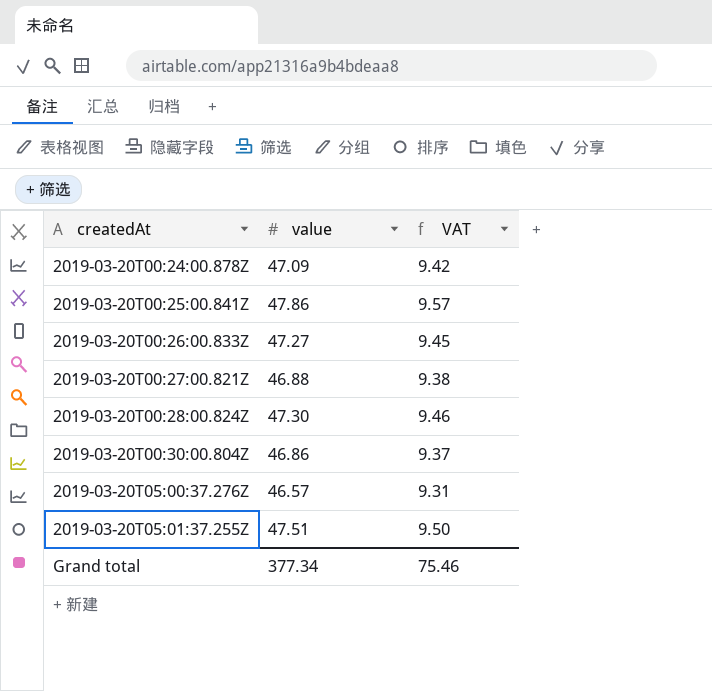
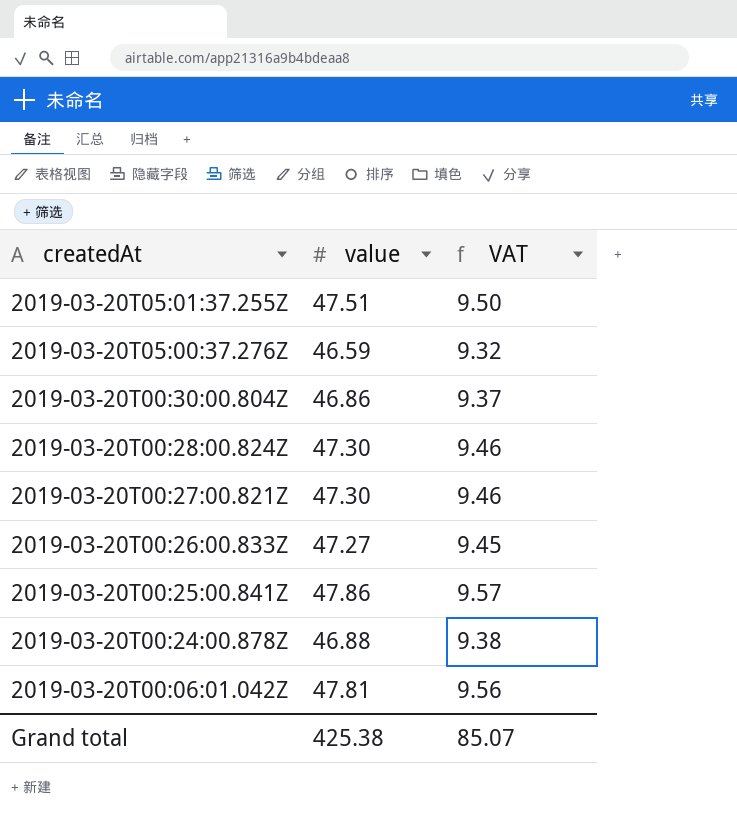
row order: createdAt ascending -> createdAt descending
2019-03-20T05:00:37.276Z | value: 46.57 -> 46.59
2019-03-20T05:00:37.276Z | VAT: 9.31 -> 9.32
2019-03-20T00:27:00.821Z | value: 46.88 -> 47.30
2019-03-20T00:27:00.821Z | VAT: 9.38 -> 9.46
2019-03-20T00:24:00.878Z | value: 47.09 -> 46.88
2019-03-20T00:24:00.878Z | VAT: 9.42 -> 9.38
row 2019-03-20T00:06:01.042Z: none -> 47.81 | 9.56
Grand total | value: 377.34 -> 425.38
Grand total | VAT: 75.46 -> 85.07

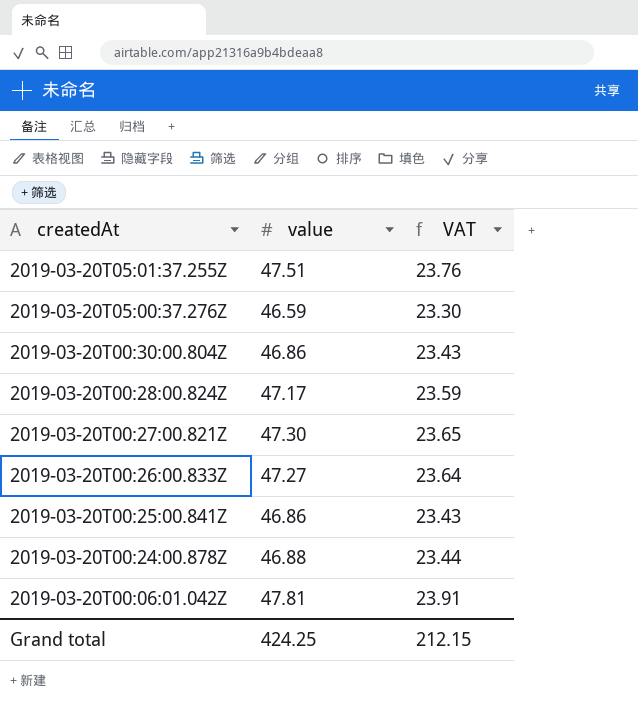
column VAT | formula: [value] * 0.2 -> [value] * 0.5
2019-03-20T00:28:00.824Z | value: 47.30 -> 47.17
2019-03-20T00:25:00.841Z | value: 47.86 -> 46.86
Grand total | value: 425.38 -> 424.25
Grand total | VAT: 85.07 -> 212.15

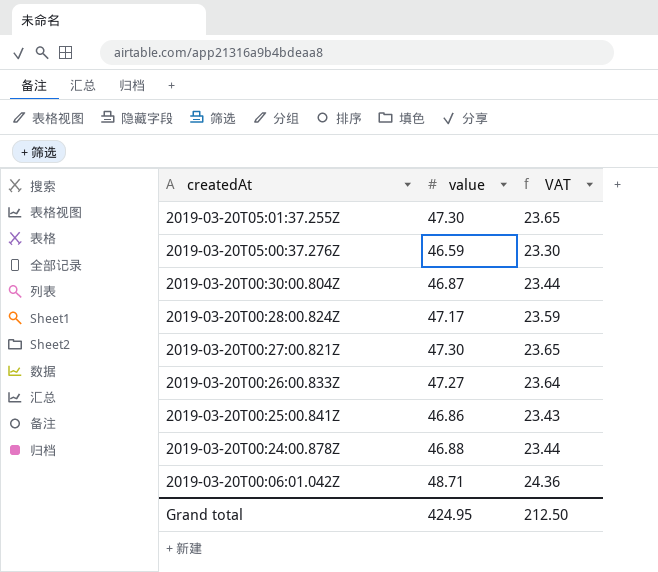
2019-03-20T05:01:37.255Z | value: 47.51 -> 47.30
2019-03-20T05:01:37.255Z | VAT: 23.76 -> 23.65
2019-03-20T00:30:00.804Z | value: 46.86 -> 46.87
2019-03-20T00:30:00.804Z | VAT: 23.43 -> 23.44
2019-03-20T00:06:01.042Z | value: 47.81 -> 48.71
2019-03-20T00:06:01.042Z | VAT: 23.91 -> 24.36
Grand total | value: 424.25 -> 424.95
Grand total | VAT: 212.15 -> 212.50

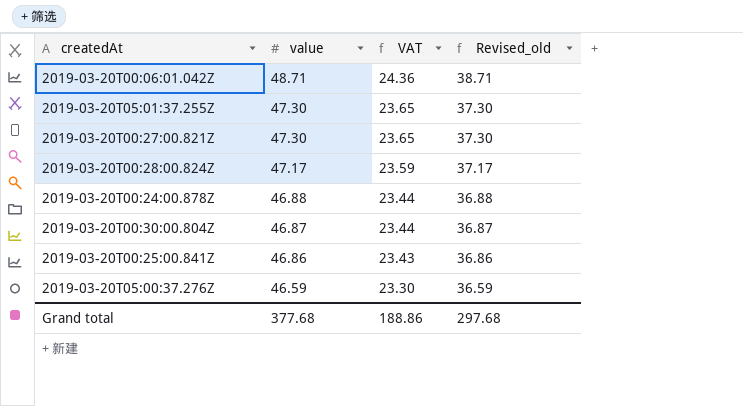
row order: createdAt descending -> value descending
column Revised_old | formula: none -> [value] - 10
row 2019-03-20T00:26:00.833Z: 47.27 | 23.64 -> none
Grand total | value: 424.95 -> 377.68
Grand total | VAT: 212.50 -> 188.86

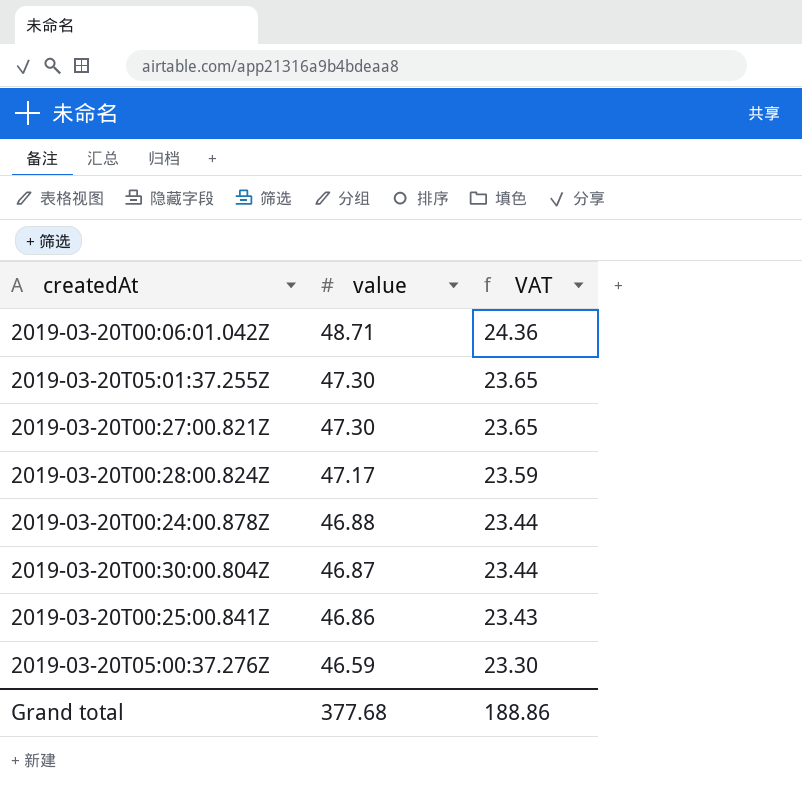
column Revised_old | formula: [value] - 10 -> none

